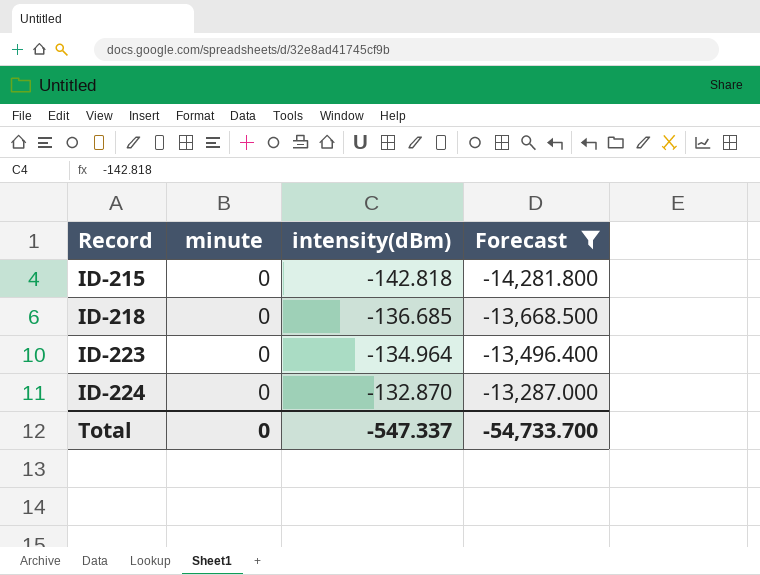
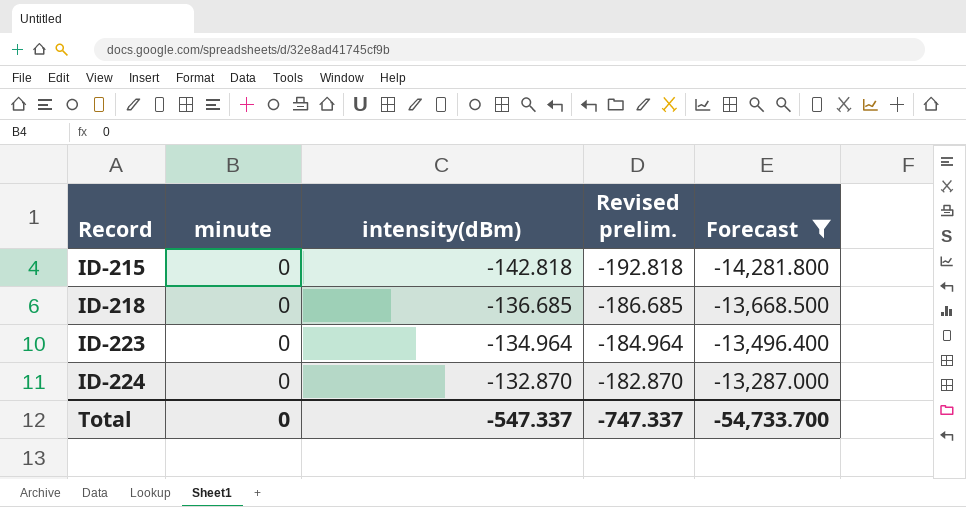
column Revised prelim. | formula: none -> [intensity(dBm)] - 50

